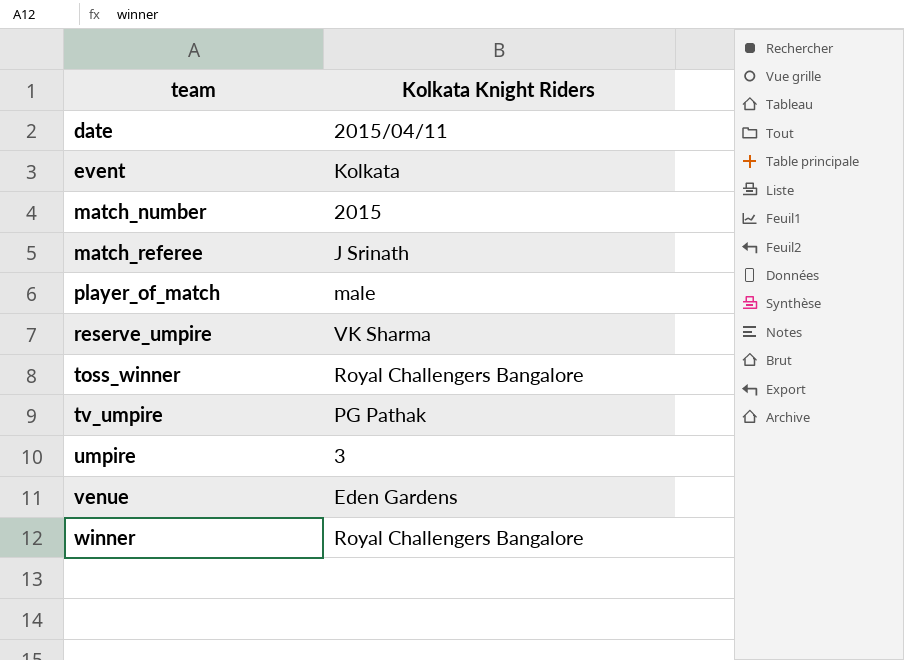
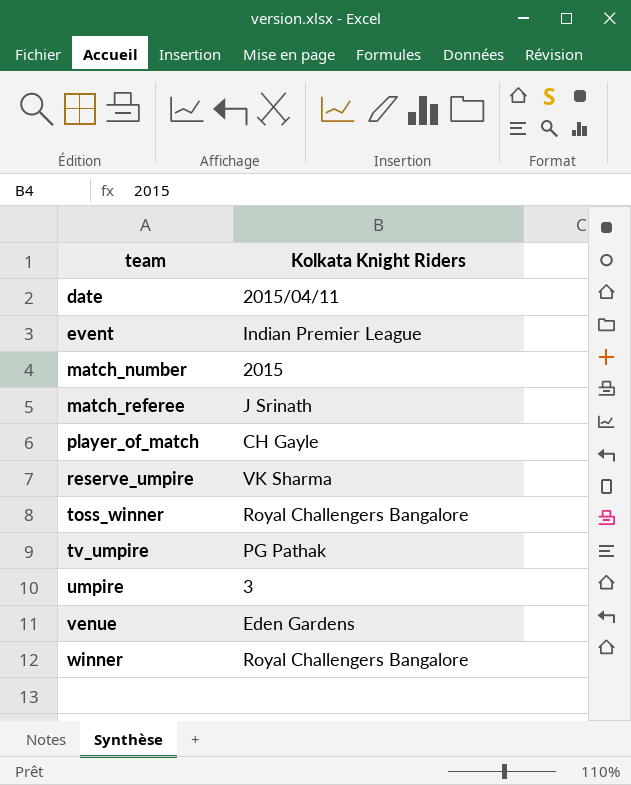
event | Kolkata Knight Riders: Kolkata -> Indian Premier League
player_of_match | Kolkata Knight Riders: male -> CH Gayle

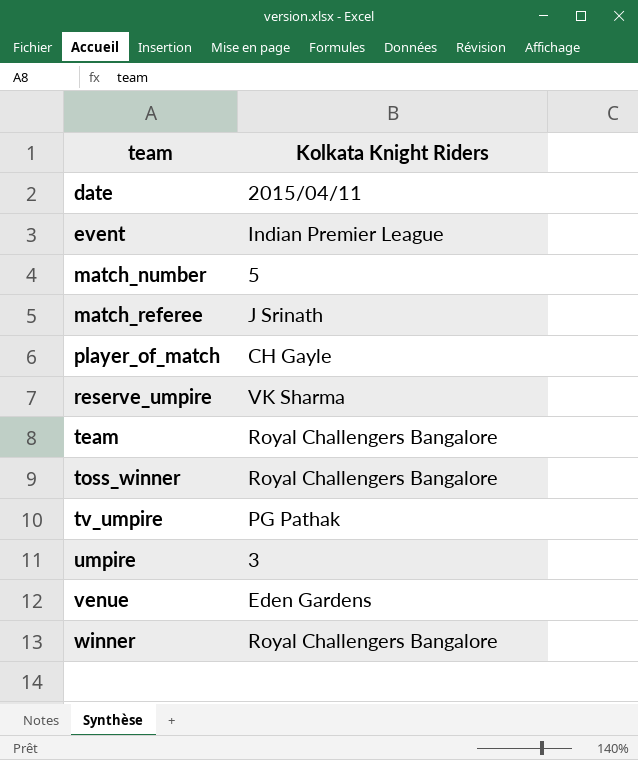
match_number | Kolkata Knight Riders: 2015 -> 5
row team: none -> Royal Challengers Bangalore

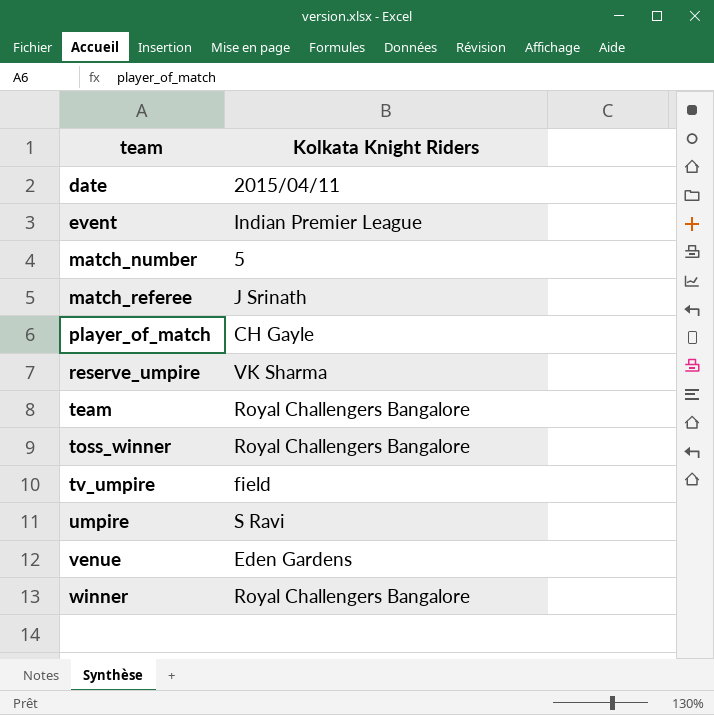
tv_umpire | Kolkata Knight Riders: PG Pathak -> field
umpire | Kolkata Knight Riders: 3 -> S Ravi

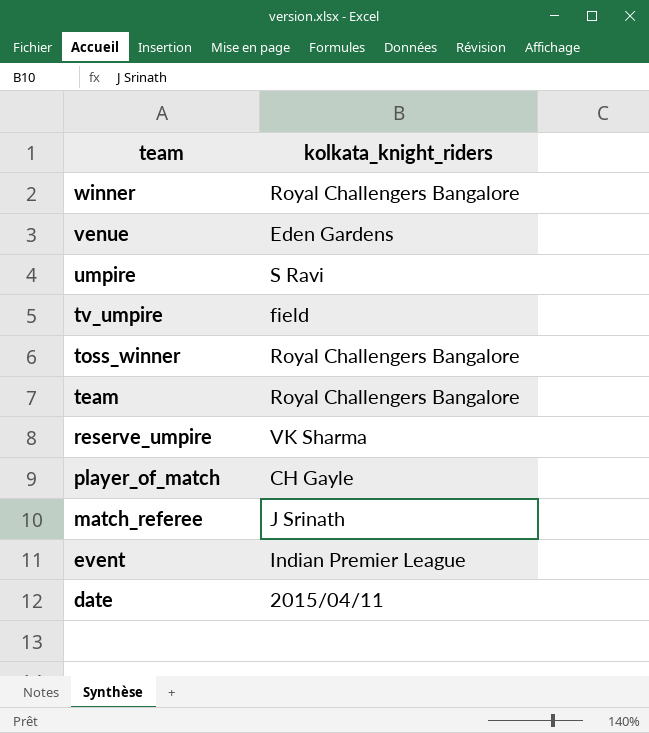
row order: team ascending -> team descending
column name: Kolkata Knight Riders -> kolkata_knight_riders
row match_number: 5 -> none

